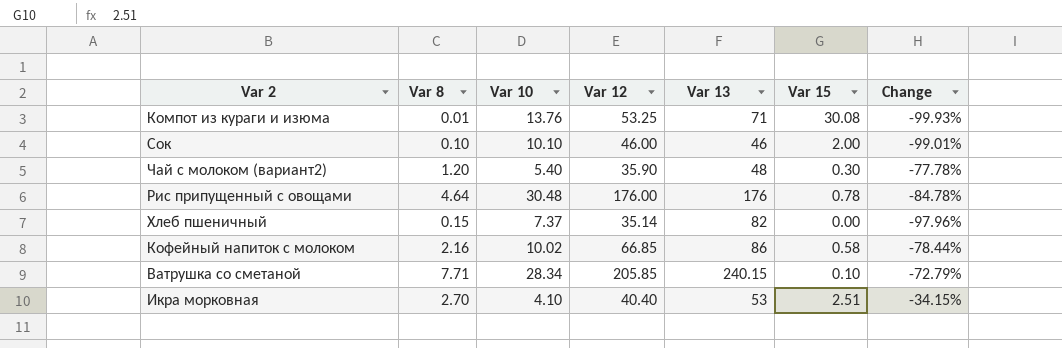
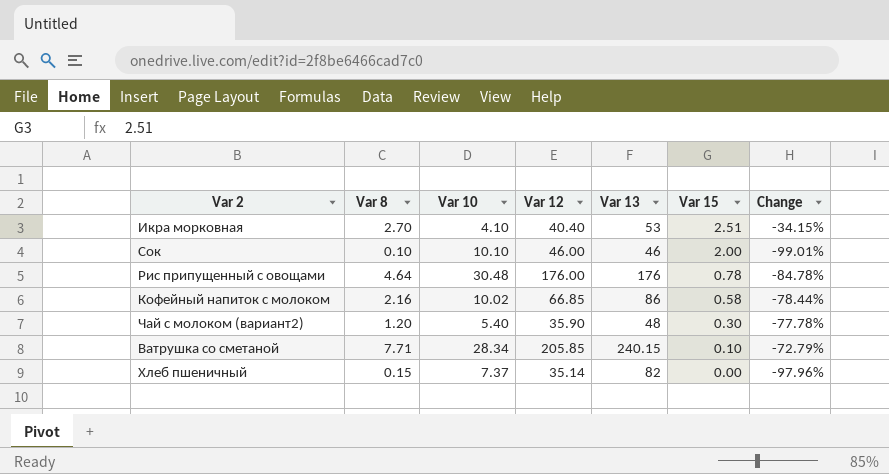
row order: none -> Var 15 descending
row Компот из кураги и изюма: 0.01 | 13.76 | 53.25 | 71 | 30.08 | -99.93% -> none

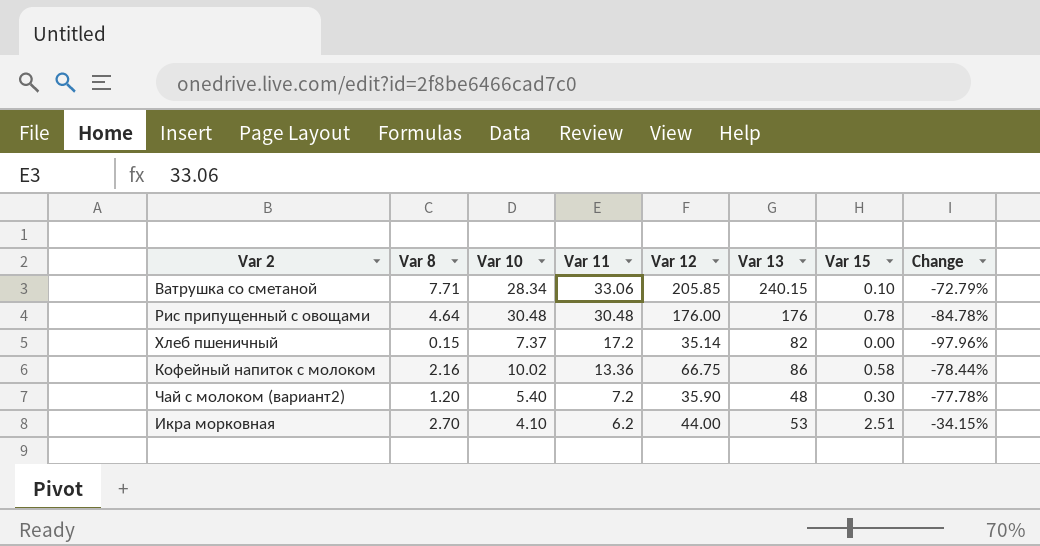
row order: Var 15 descending -> Var 11 descending
column Var 11 | position: none -> 4
row Сок: 0.10 | 10.10 | 46.00 | 46 | 2.00 | -99.01% -> none
Кофейный напиток с молоком | Var 12: 66.85 -> 66.75
Икра морковная | Var 12: 40.40 -> 44.00

